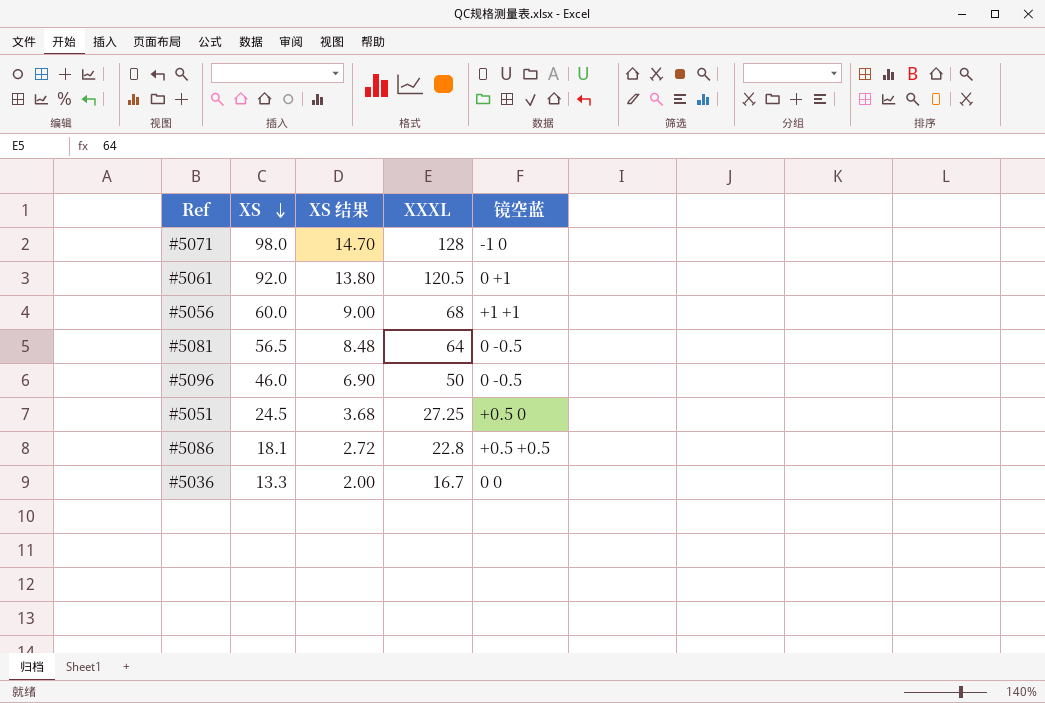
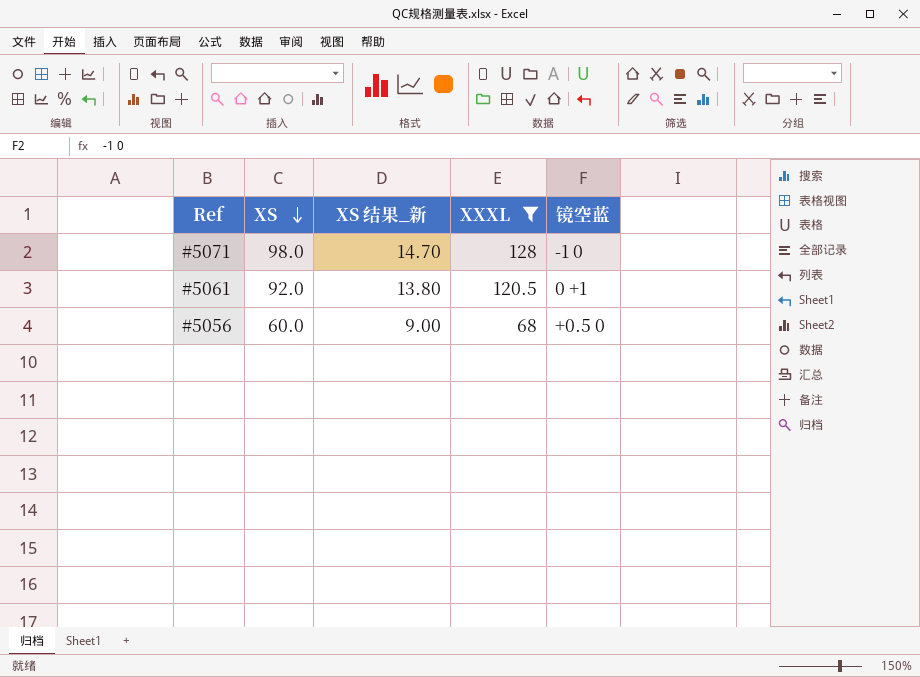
filter: none -> XXXL >= 68
column name: XS 结果 -> XS 结果_新
#5056 | 镜空蓝: +1 +1 -> +0.5 0

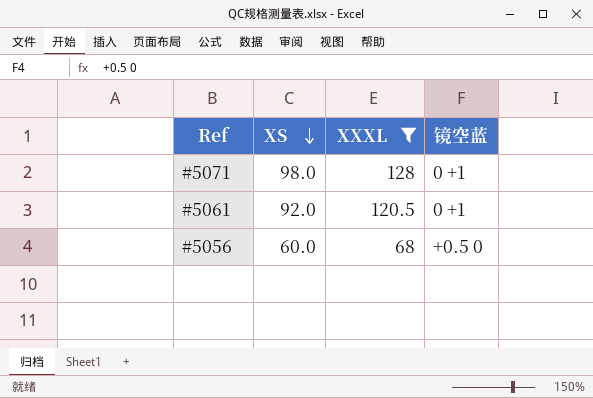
column XS 结果_新 | formula: [XS] * 0.15 -> none
#5071 | 镜空蓝: -1 0 -> 0 +1

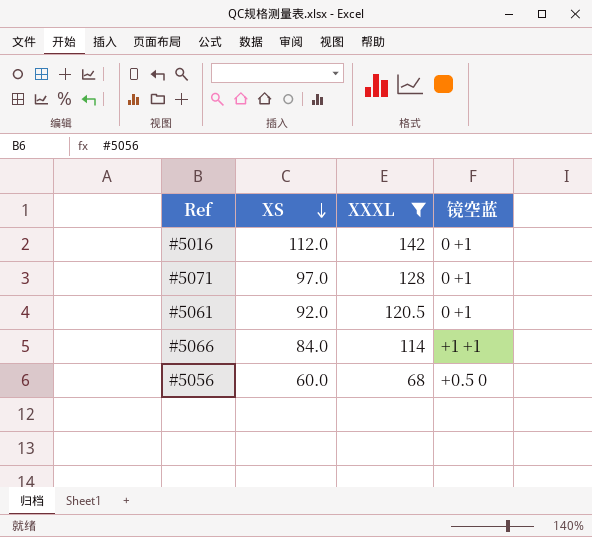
row #5016: none -> 112.0 | 142 | 0 +1
#5071 | XS: 98.0 -> 97.0
row #5066: none -> 84.0 | 114 | +1 +1

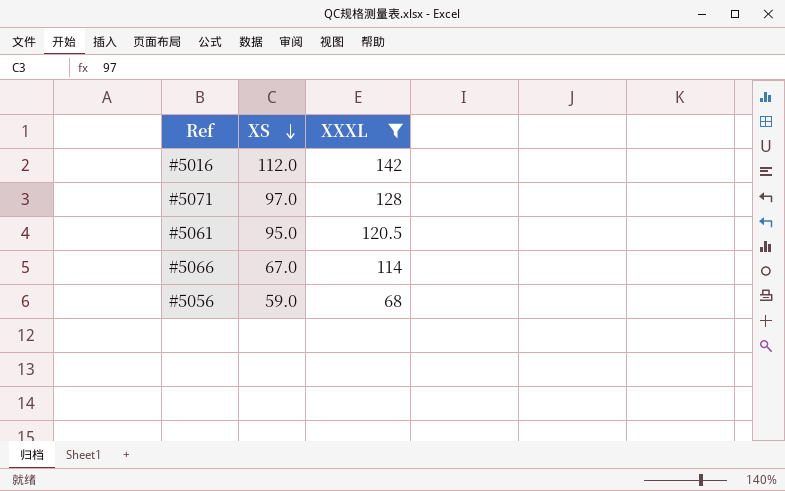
column 镜空蓝 | position: 4 -> none
#5061 | XS: 92.0 -> 95.0
#5066 | XS: 84.0 -> 67.0
#5056 | XS: 60.0 -> 59.0

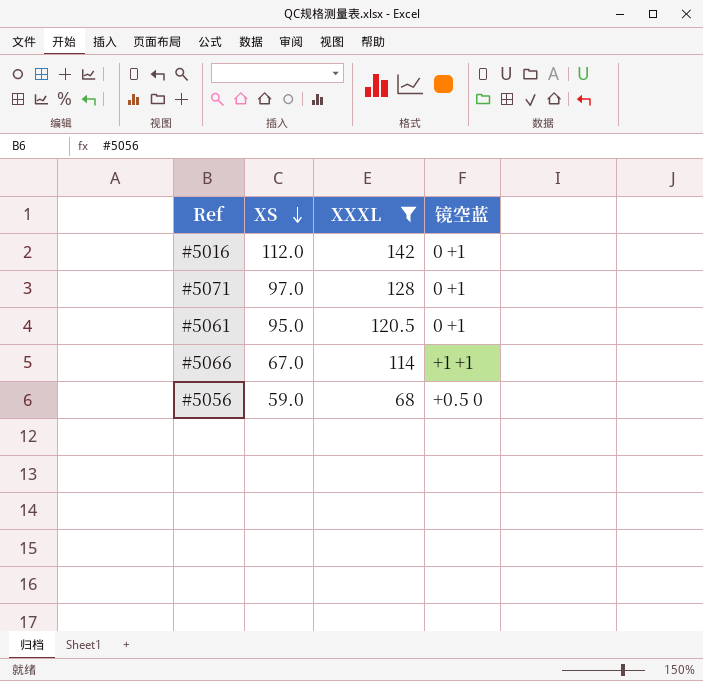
column 镜空蓝 | position: none -> 4

